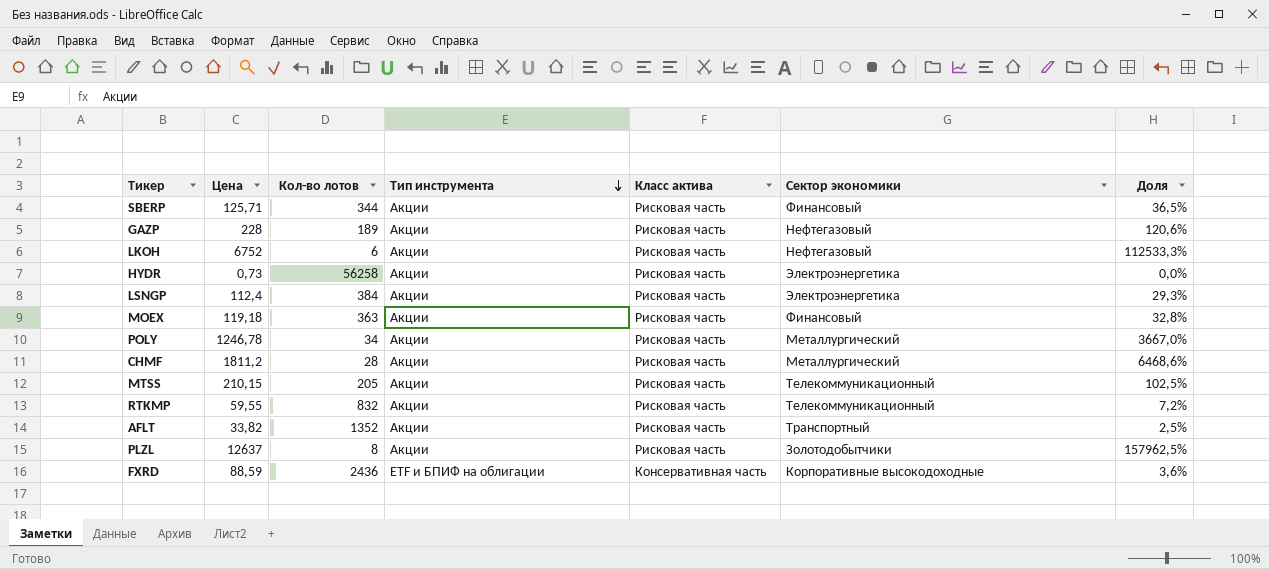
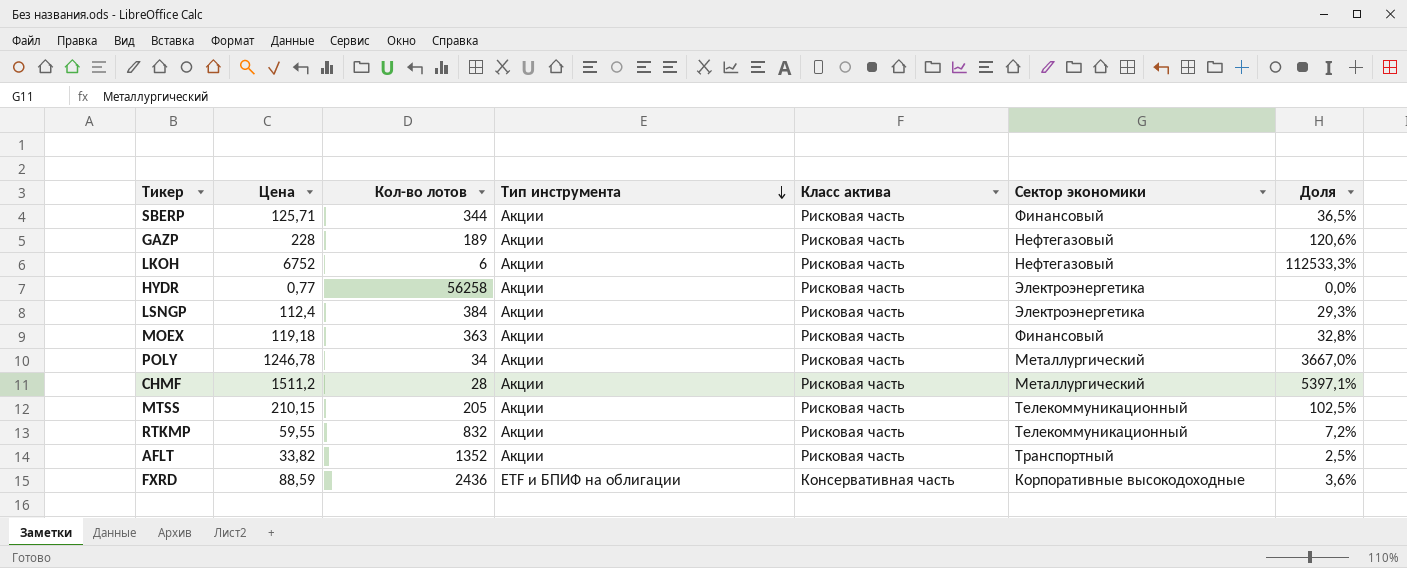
row PLZL: 12637 | 8 | Акции | Рисковая часть | Золотодобытчики | 157962,5% -> none
HYDR | Цена: 0,73 -> 0,77
CHMF | Цена: 1811,2 -> 1511,2
CHMF | Доля: 6468,6% -> 5397,1%

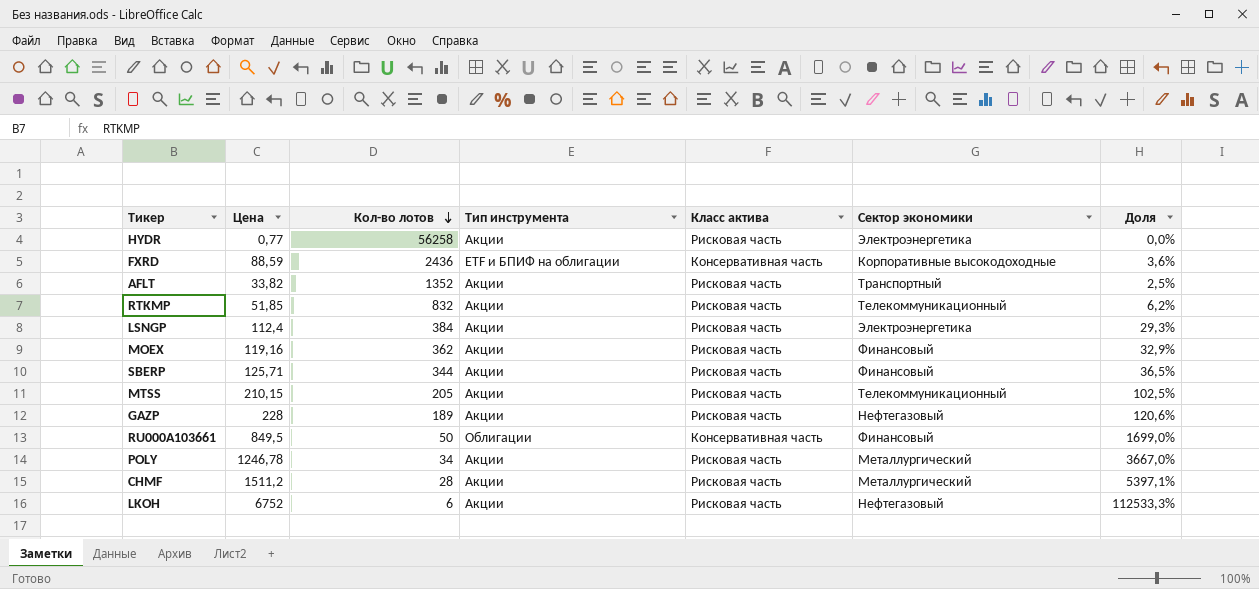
row order: Тип инструмента descending -> Кол-во лотов descending
RTKMP | Цена: 59,55 -> 51,85
RTKMP | Доля: 7,2% -> 6,2%
MOEX | Цена: 119,18 -> 119,16
MOEX | Кол-во лотов: 363 -> 362
MOEX | Доля: 32,8% -> 32,9%
row RU000A103661: none -> 849,5 | 50 | Облигации | Консервативная часть | Финансовый | 1699,0%

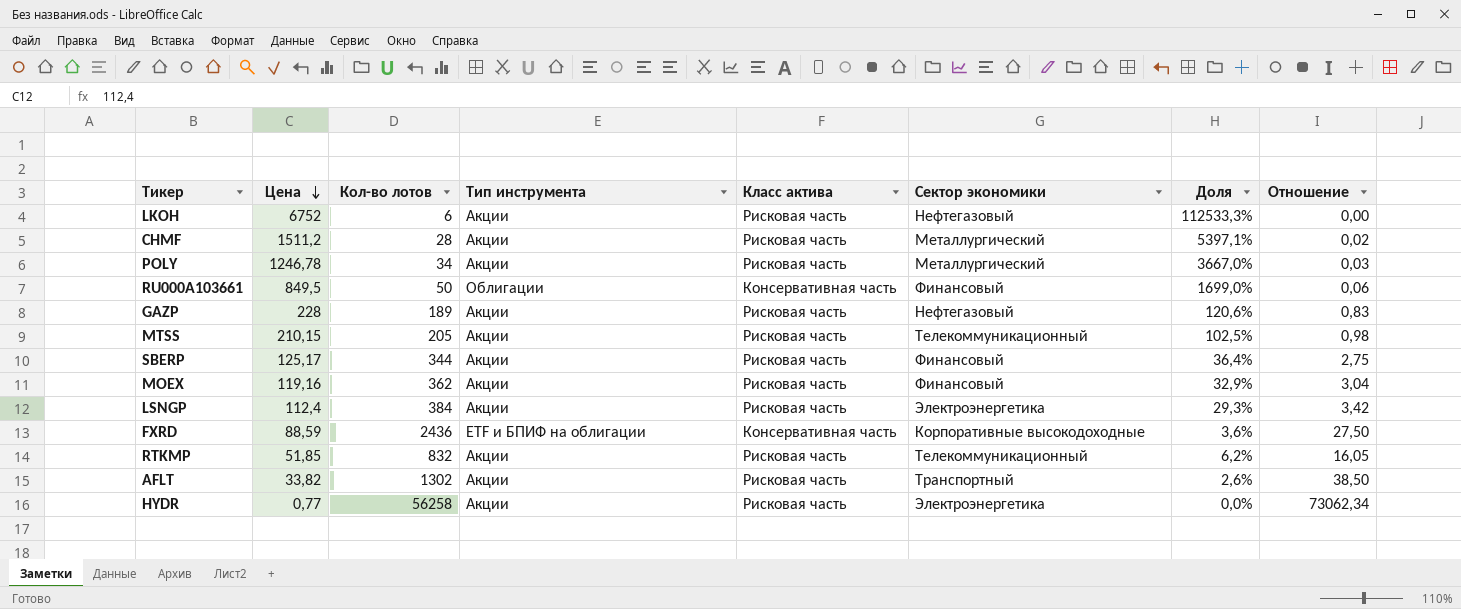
row order: Кол-во лотов descending -> Цена descending
column Отношение | formula: none -> [Кол-во лотов] / [Цена]
SBERP | Цена: 125,71 -> 125,17
SBERP | Доля: 36,5% -> 36,4%
AFLT | Кол-во лотов: 1352 -> 1302
AFLT | Доля: 2,5% -> 2,6%

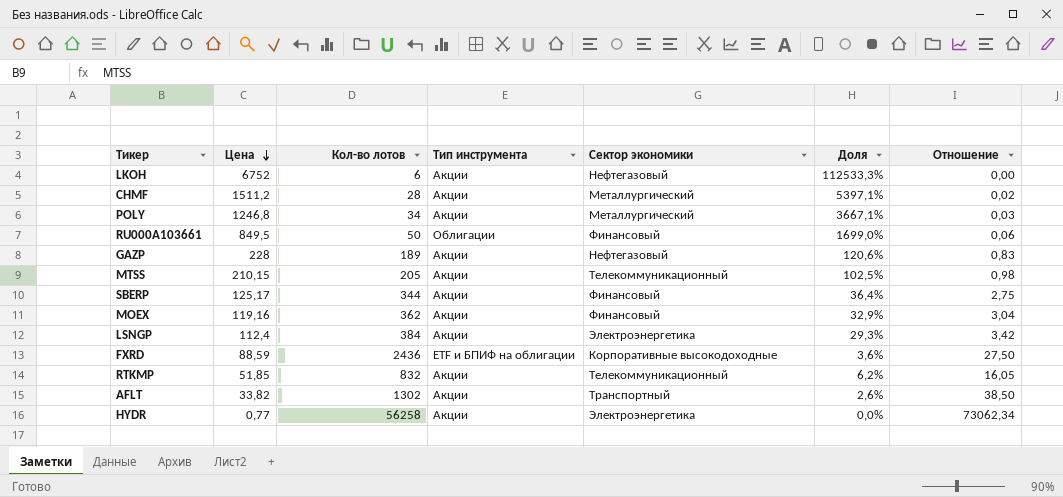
column Класс актива | position: 5 -> none
POLY | Цена: 1246,78 -> 1246,8
POLY | Доля: 3667,0% -> 3667,1%

